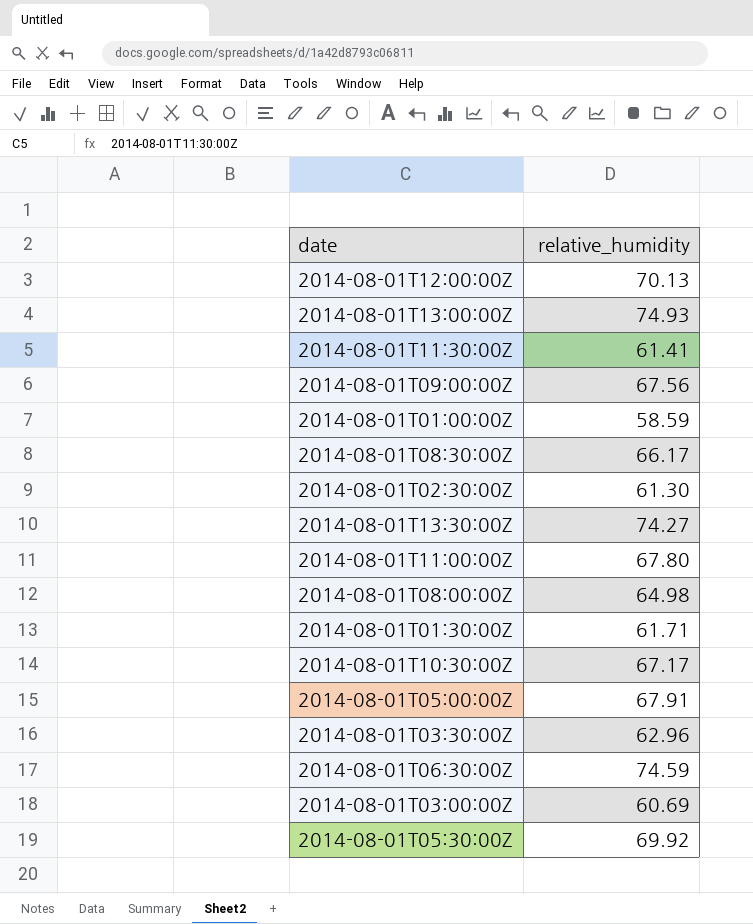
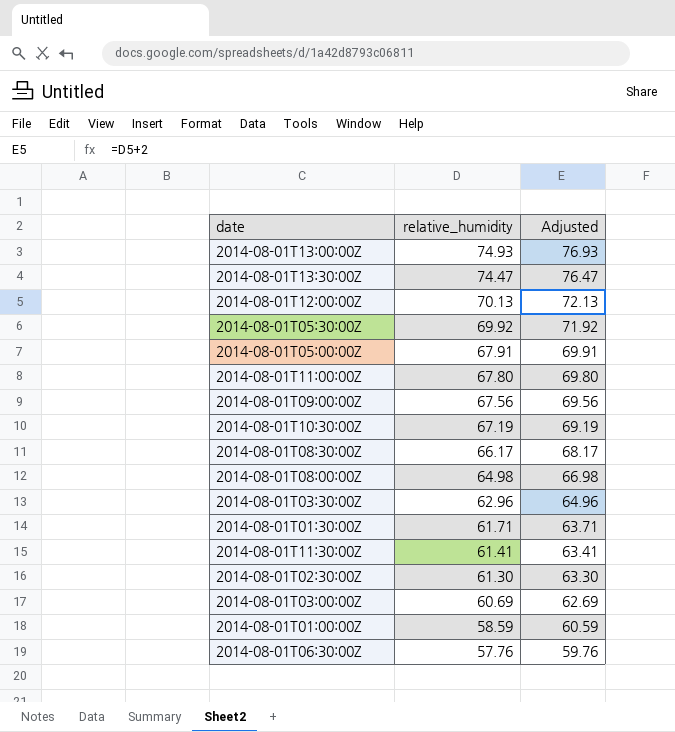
row order: none -> relative_humidity descending
column Adjusted | formula: none -> [relative_humidity] + 2
2014-08-01T13:30:00Z | relative_humidity: 74.27 -> 74.47
2014-08-01T10:30:00Z | relative_humidity: 67.17 -> 67.19
2014-08-01T06:30:00Z | relative_humidity: 74.59 -> 57.76

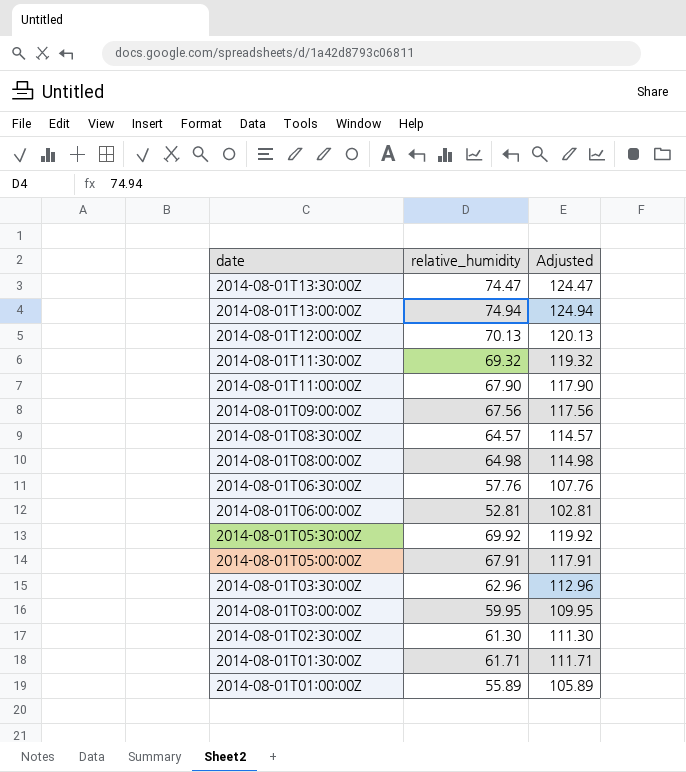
row order: relative_humidity descending -> date descending
column Adjusted | formula: [relative_humidity] + 2 -> [relative_humidity] + 50
row 2014-08-01T10:30:00Z: 67.19 | 69.19 -> none
2014-08-01T13:00:00Z | relative_humidity: 74.93 -> 74.94
2014-08-01T11:30:00Z | relative_humidity: 61.41 -> 69.32
2014-08-01T11:00:00Z | relative_humidity: 67.80 -> 67.90
2014-08-01T08:30:00Z | relative_humidity: 66.17 -> 64.57
row 2014-08-01T06:00:00Z: none -> 52.81 | 102.81
2014-08-01T03:00:00Z | relative_humidity: 60.69 -> 59.95
2014-08-01T01:00:00Z | relative_humidity: 58.59 -> 55.89

